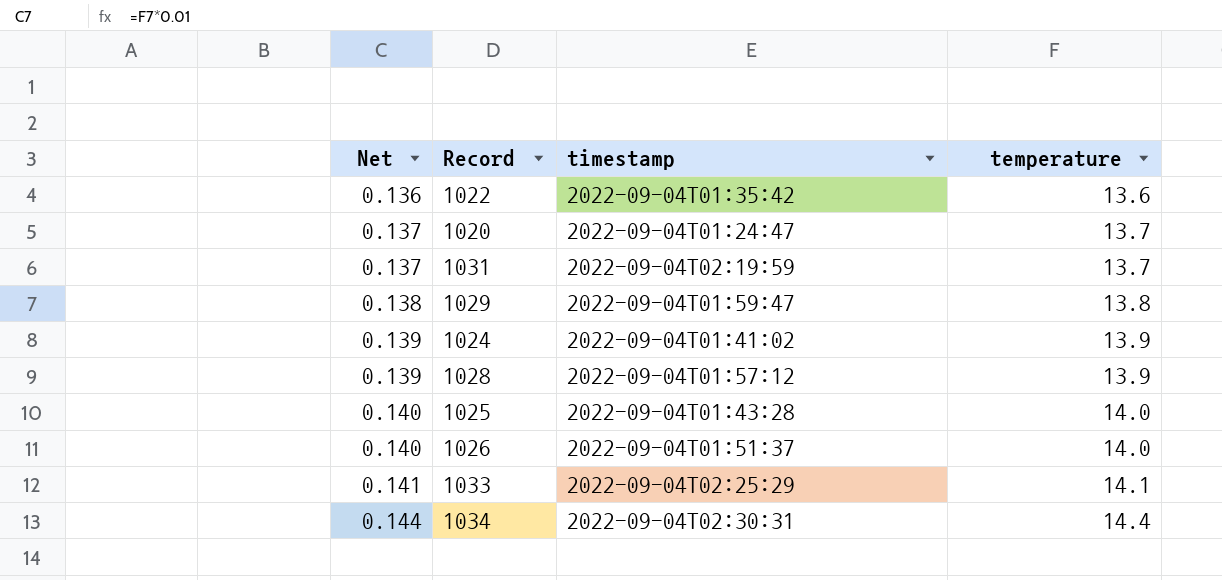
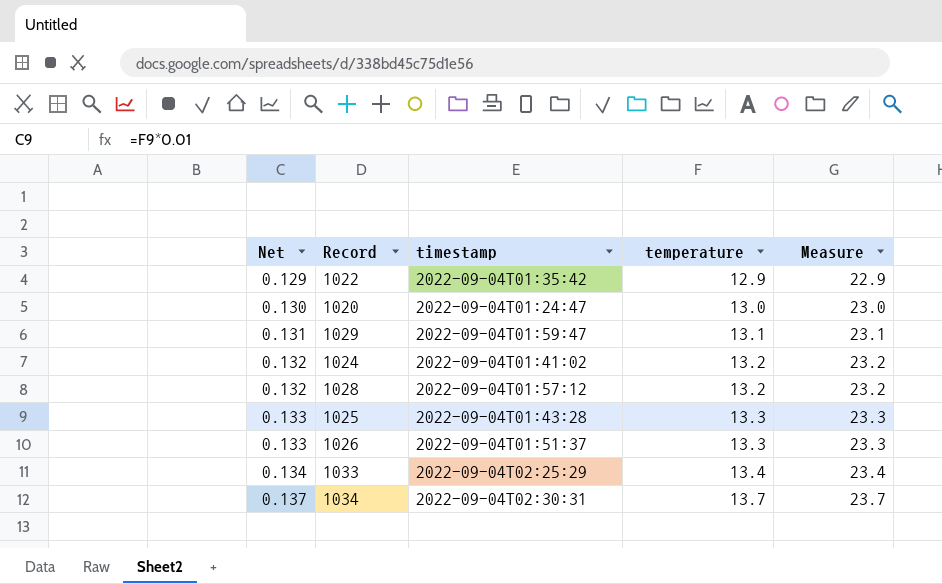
column Measure | formula: none -> [temperature] + 10
row 1031: 0.137 | 2022-09-04T02:19:59 | 13.7 -> none
1022 | Net: 0.136 -> 0.129
1022 | temperature: 13.6 -> 12.9
1020 | Net: 0.137 -> 0.130
1020 | temperature: 13.7 -> 13.0
1029 | Net: 0.138 -> 0.131
1029 | temperature: 13.8 -> 13.1
1024 | Net: 0.139 -> 0.132
1024 | temperature: 13.9 -> 13.2
1028 | Net: 0.139 -> 0.132
1028 | temperature: 13.9 -> 13.2
1025 | Net: 0.140 -> 0.133
1025 | temperature: 14.0 -> 13.3
1026 | Net: 0.140 -> 0.133
1026 | temperature: 14.0 -> 13.3
1033 | Net: 0.141 -> 0.134
1033 | temperature: 14.1 -> 13.4
1034 | Net: 0.144 -> 0.137
1034 | temperature: 14.4 -> 13.7

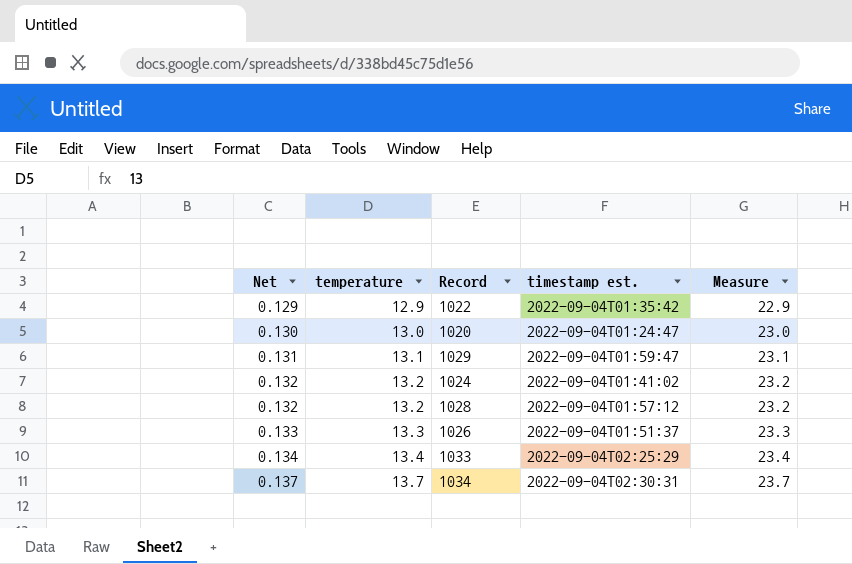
column temperature | position: 4 -> 2
column name: timestamp -> timestamp est.
row 1025: 0.133 | 2022-09-04T01:43:28 | 13.3 | 23.3 -> none

